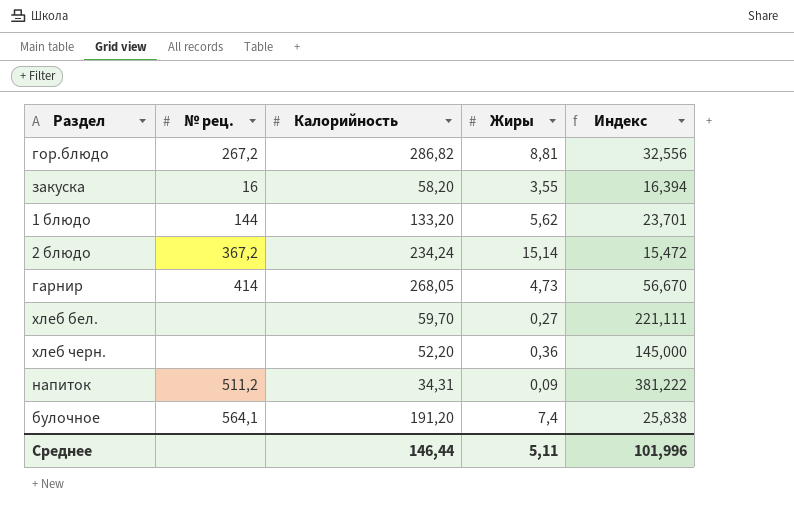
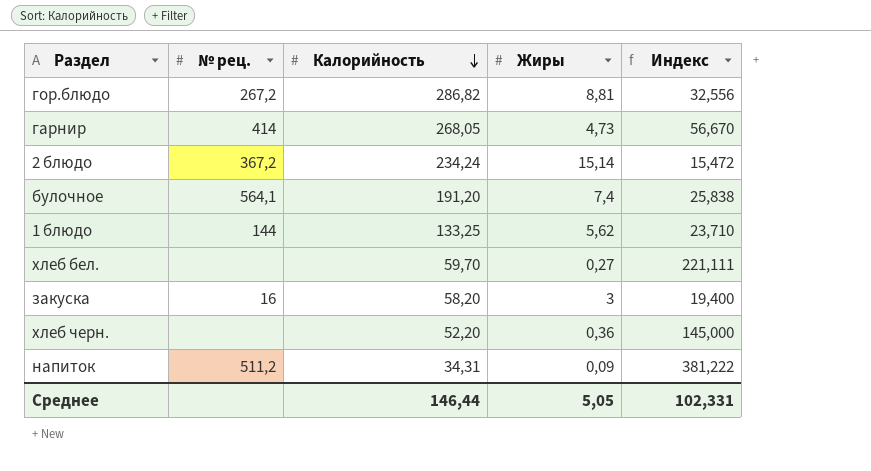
row order: none -> Калорийность descending
1 блюдо | Калорийность: 133,20 -> 133,25
1 блюдо | Индекс: 23,701 -> 23,710
закуска | Жиры: 3,55 -> 3
закуска | Индекс: 16,394 -> 19,400
Среднее | Жиры: 5,11 -> 5,05
Среднее | Индекс: 101,996 -> 102,331

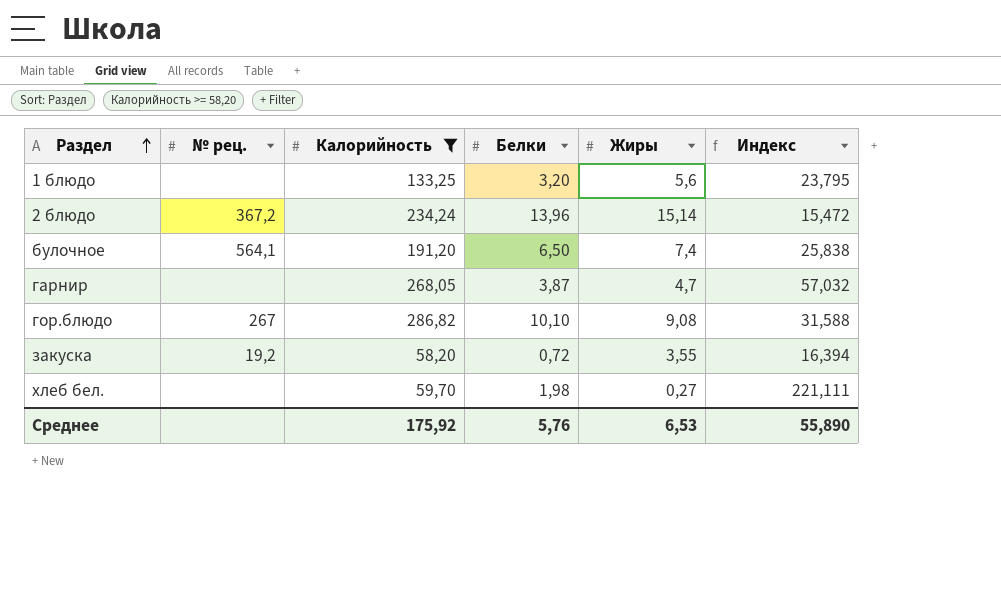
filter: none -> Калорийность >= 58,20
row order: Калорийность descending -> Раздел ascending
column Белки | position: none -> 4
1 блюдо | № рец.: 144 -> none
1 блюдо | Жиры: 5,62 -> 5,6
1 блюдо | Индекс: 23,710 -> 23,795
гарнир | № рец.: 414 -> none
гарнир | Жиры: 4,73 -> 4,7
гарнир | Индекс: 56,670 -> 57,032
гор.блюдо | № рец.: 267,2 -> 267
гор.блюдо | Жиры: 8,81 -> 9,08
гор.блюдо | Индекс: 32,556 -> 31,588
закуска | № рец.: 16 -> 19,2
закуска | Жиры: 3 -> 3,55
закуска | Индекс: 19,400 -> 16,394
Среднее | Калорийность: 146,44 -> 175,92
Среднее | Жиры: 5,05 -> 6,53
Среднее | Индекс: 102,331 -> 55,890

